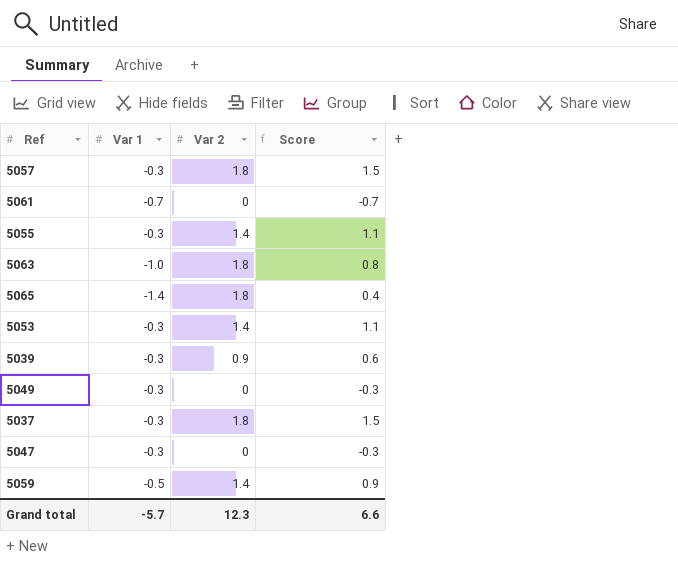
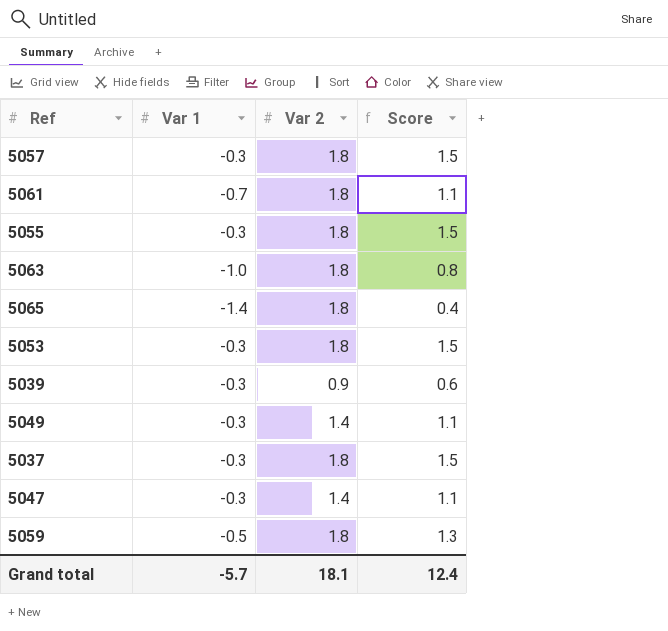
5061 | Var 2: 0 -> 1.8
5061 | Score: -0.7 -> 1.1
5055 | Var 2: 1.4 -> 1.8
5055 | Score: 1.1 -> 1.5
5053 | Var 2: 1.4 -> 1.8
5053 | Score: 1.1 -> 1.5
5049 | Var 2: 0 -> 1.4
5049 | Score: -0.3 -> 1.1
5047 | Var 2: 0 -> 1.4
5047 | Score: -0.3 -> 1.1
5059 | Var 2: 1.4 -> 1.8
5059 | Score: 0.9 -> 1.3
Grand total | Var 2: 12.3 -> 18.1
Grand total | Score: 6.6 -> 12.4

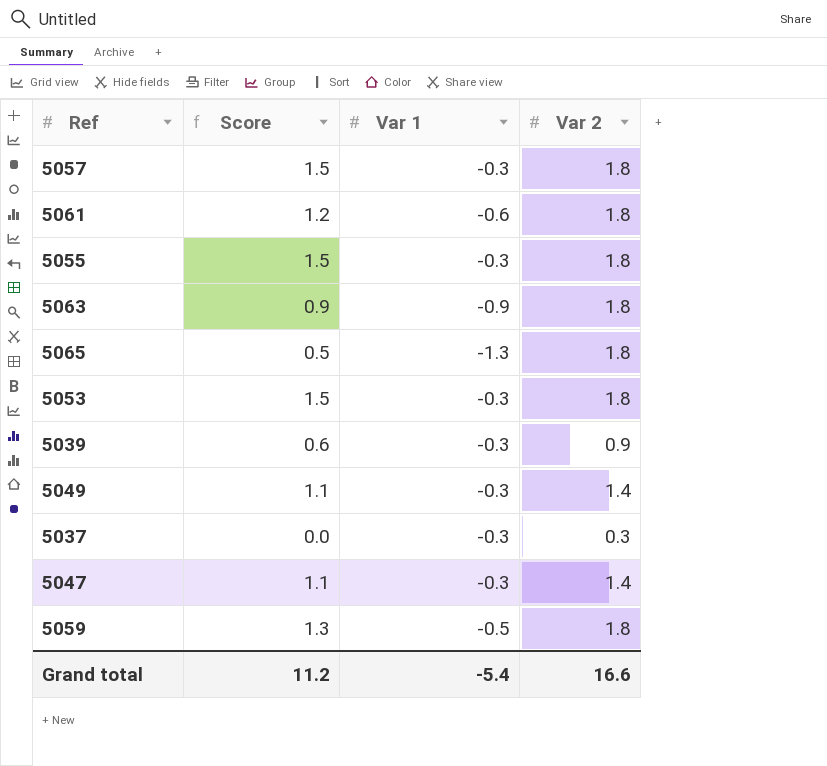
column Score | position: 4 -> 2
5061 | Score: 1.1 -> 1.2
5061 | Var 1: -0.7 -> -0.6
5063 | Score: 0.8 -> 0.9
5063 | Var 1: -1.0 -> -0.9
5065 | Score: 0.4 -> 0.5
5065 | Var 1: -1.4 -> -1.3
5037 | Score: 1.5 -> 0.0
5037 | Var 2: 1.8 -> 0.3
Grand total | Score: 12.4 -> 11.2
Grand total | Var 1: -5.7 -> -5.4
Grand total | Var 2: 18.1 -> 16.6

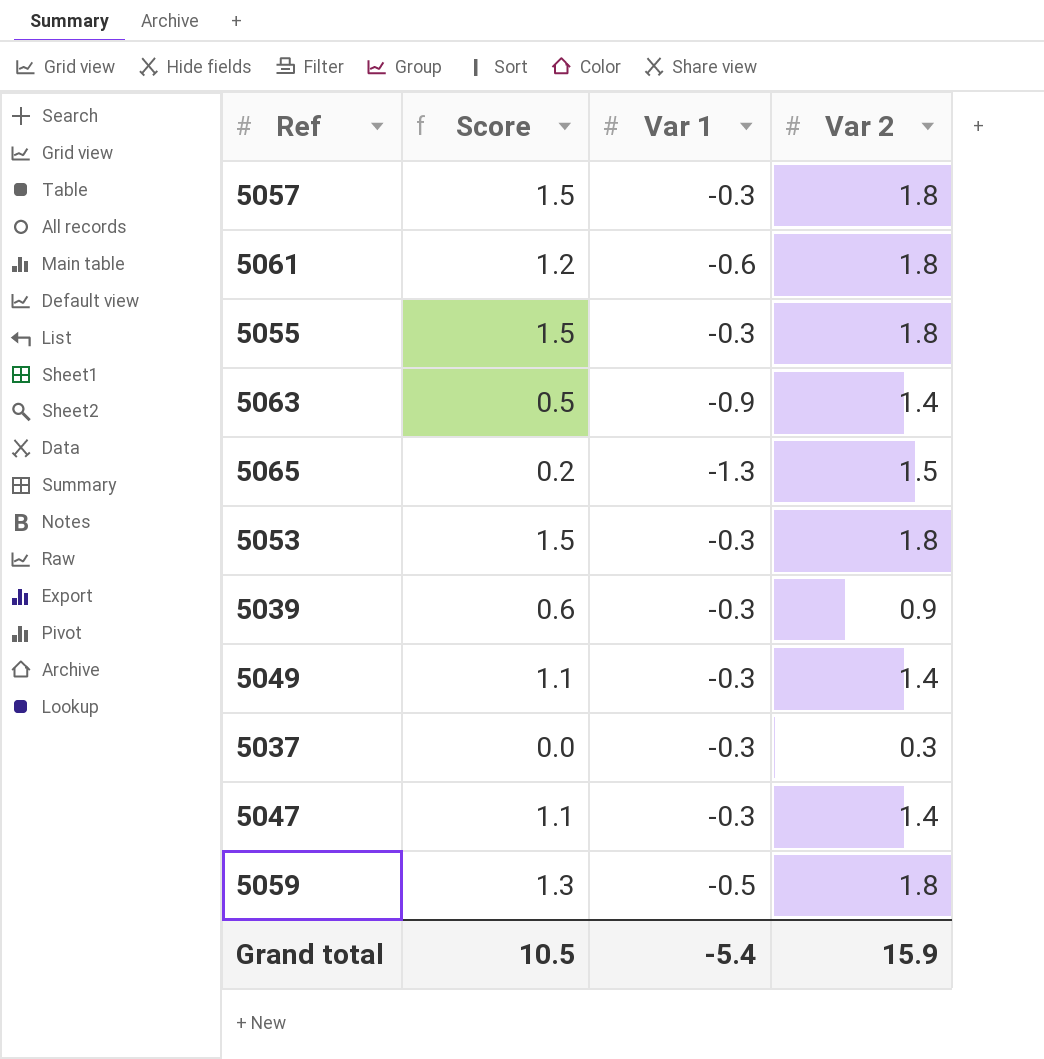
5063 | Score: 0.9 -> 0.5
5063 | Var 2: 1.8 -> 1.4
5065 | Score: 0.5 -> 0.2
5065 | Var 2: 1.8 -> 1.5
Grand total | Score: 11.2 -> 10.5
Grand total | Var 2: 16.6 -> 15.9

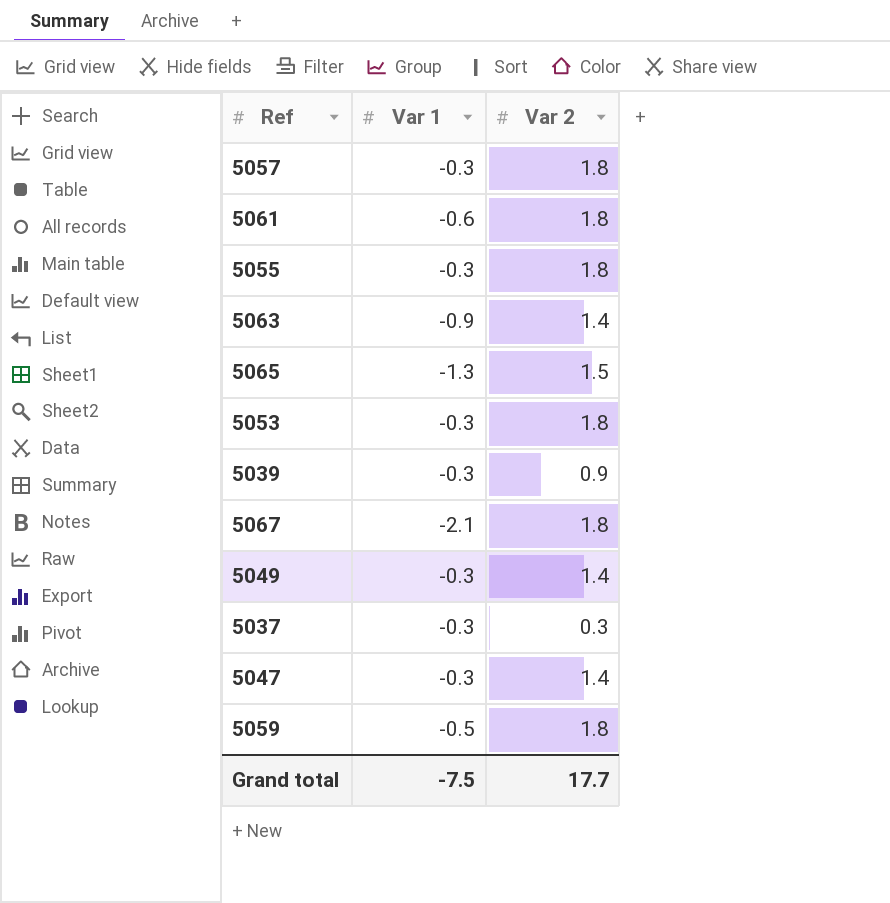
column Score | formula: [Var 1] + [Var 2] -> none
row 5067: none -> -2.1 | 1.8
Grand total | Var 1: -5.4 -> -7.5
Grand total | Var 2: 15.9 -> 17.7

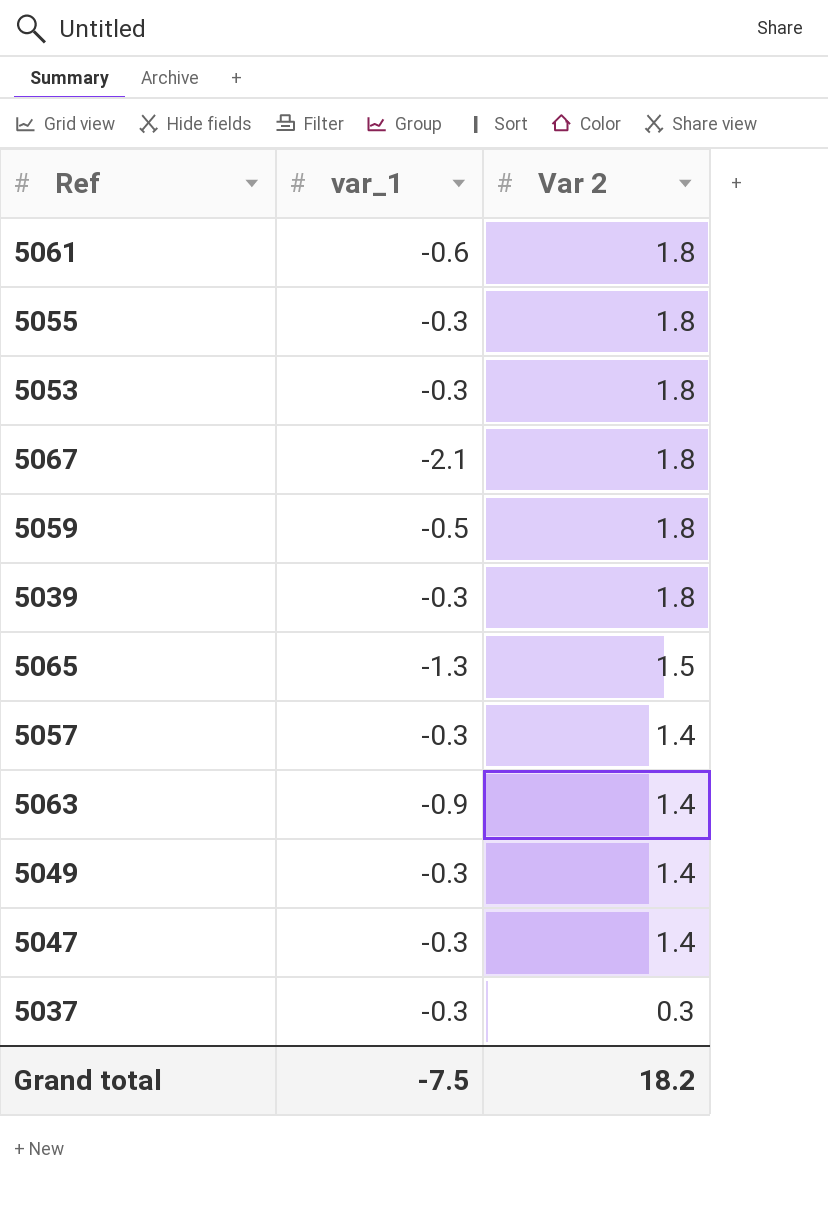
row order: none -> Var 2 descending
column name: Var 1 -> var_1
5039 | Var 2: 0.9 -> 1.8
5057 | Var 2: 1.8 -> 1.4
Grand total | Var 2: 17.7 -> 18.2

